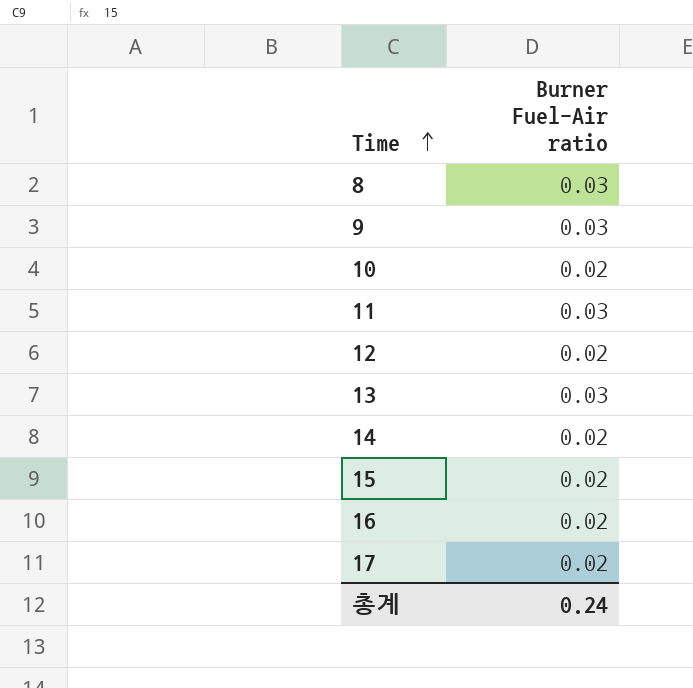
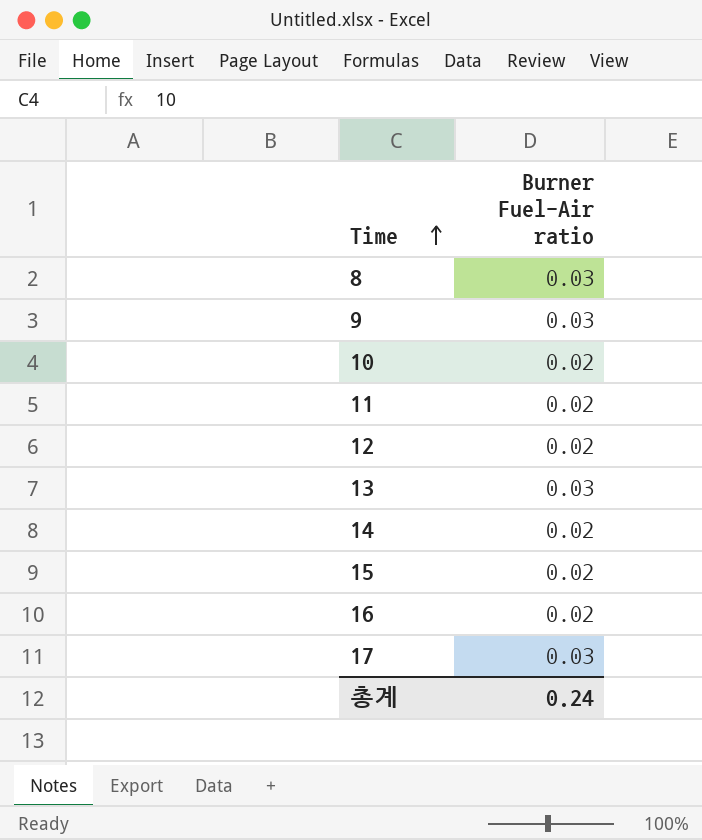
11 | Burner Fuel-Air ratio: 0.03 -> 0.02
17 | Burner Fuel-Air ratio: 0.02 -> 0.03

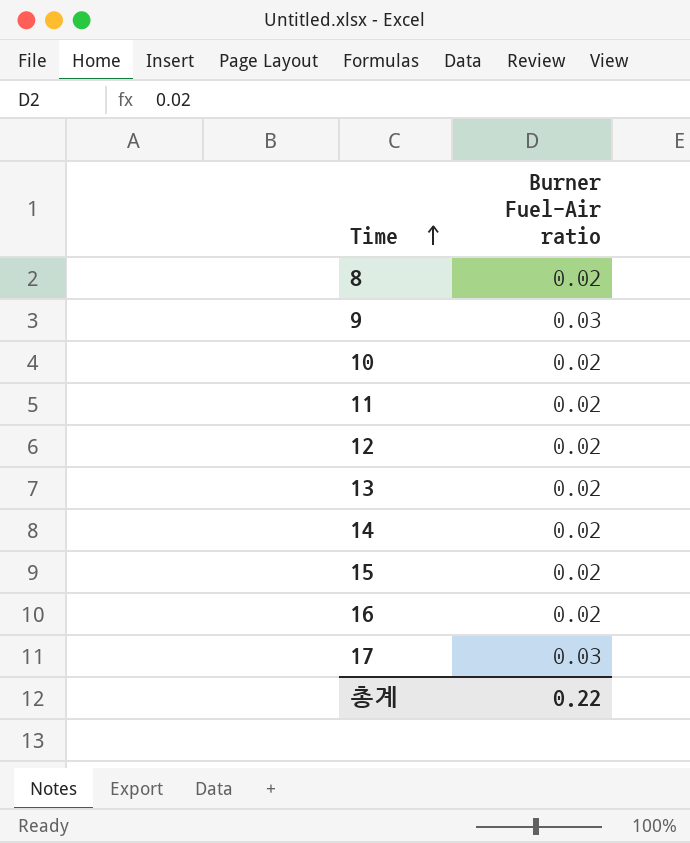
8 | Burner Fuel-Air ratio: 0.03 -> 0.02
13 | Burner Fuel-Air ratio: 0.03 -> 0.02
총계 | Burner Fuel-Air ratio: 0.24 -> 0.22

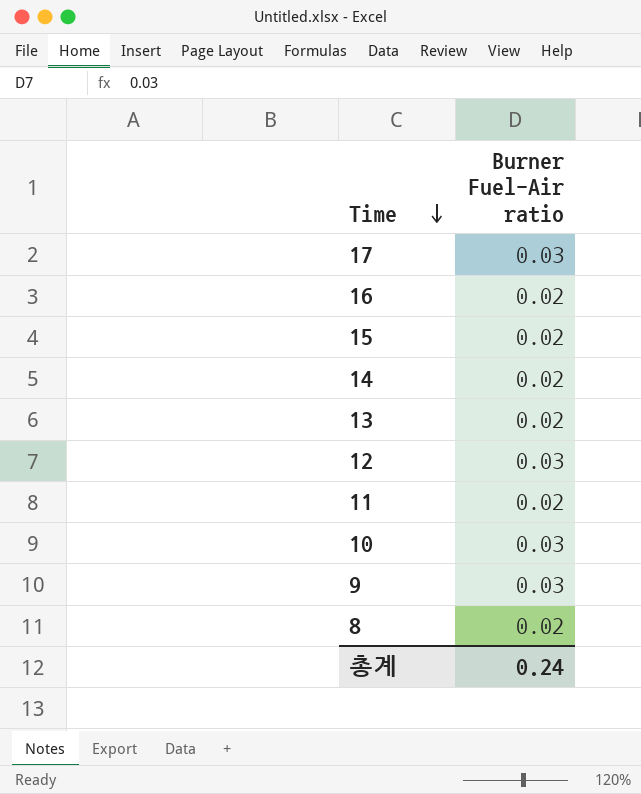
row order: Time ascending -> Time descending
12 | Burner Fuel-Air ratio: 0.02 -> 0.03
10 | Burner Fuel-Air ratio: 0.02 -> 0.03
총계 | Burner Fuel-Air ratio: 0.22 -> 0.24

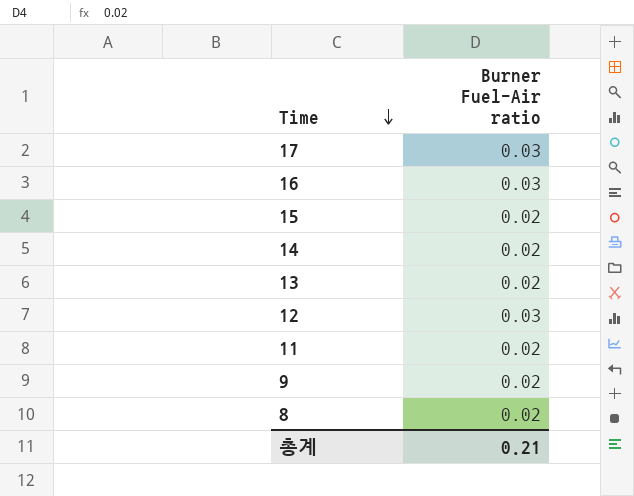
row 10: 0.03 -> none
16 | Burner Fuel-Air ratio: 0.02 -> 0.03
9 | Burner Fuel-Air ratio: 0.03 -> 0.02
총계 | Burner Fuel-Air ratio: 0.24 -> 0.21

